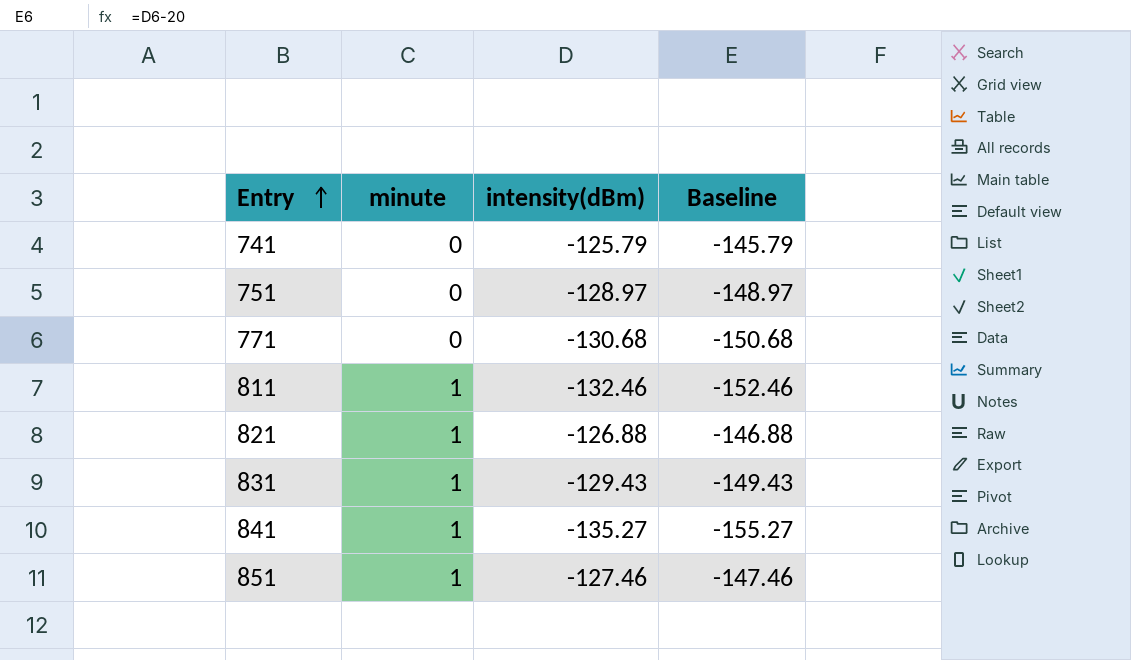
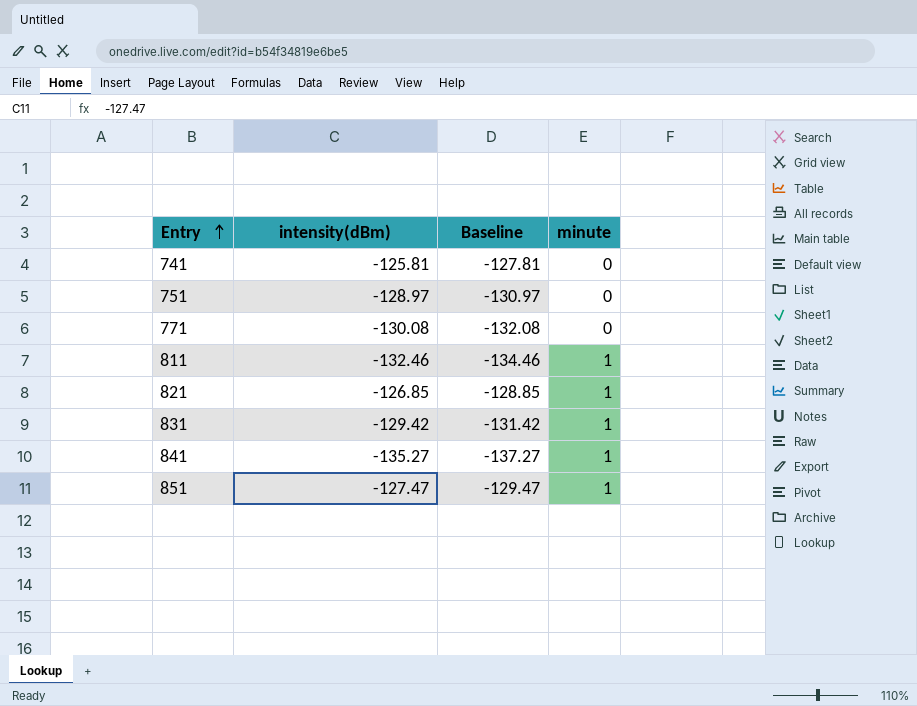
column Baseline | formula: [intensity(dBm)] - 20 -> [intensity(dBm)] - 2
column minute | position: 2 -> 4
741 | intensity(dBm): -125.79 -> -125.81
771 | intensity(dBm): -130.68 -> -130.08
821 | intensity(dBm): -126.88 -> -126.85
831 | intensity(dBm): -129.43 -> -129.42
851 | intensity(dBm): -127.46 -> -127.47

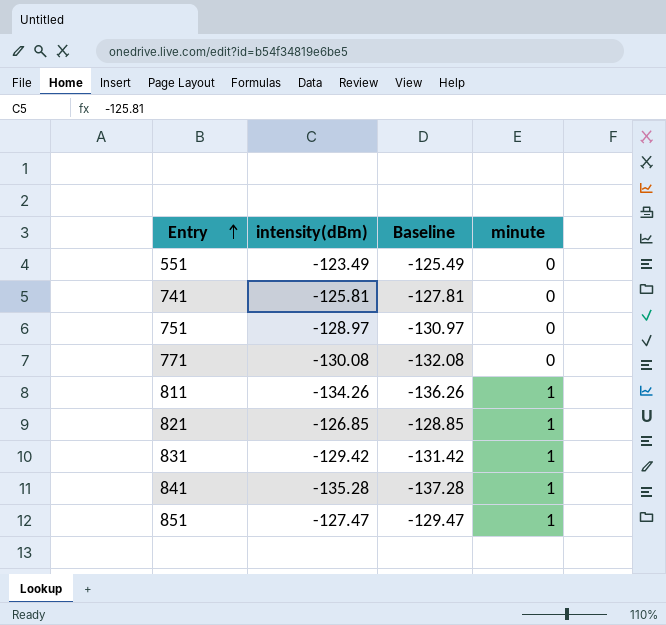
row 551: none -> -123.49 | -125.49 | 0
811 | intensity(dBm): -132.46 -> -134.26
811 | Baseline: -134.46 -> -136.26
841 | intensity(dBm): -135.27 -> -135.28
841 | Baseline: -137.27 -> -137.28

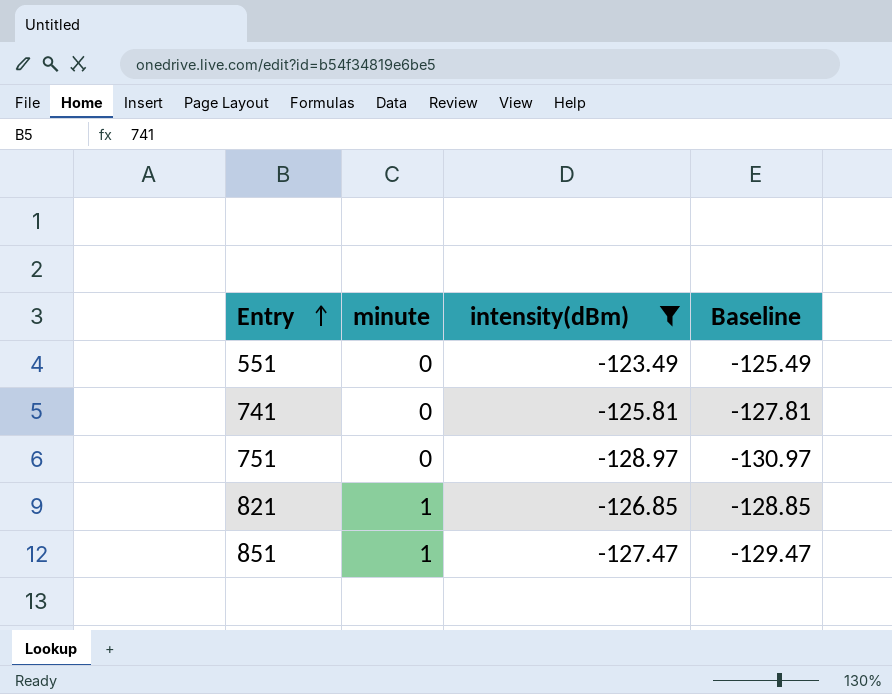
filter: none -> intensity(dBm) >= -128.97
column minute | position: 4 -> 2

